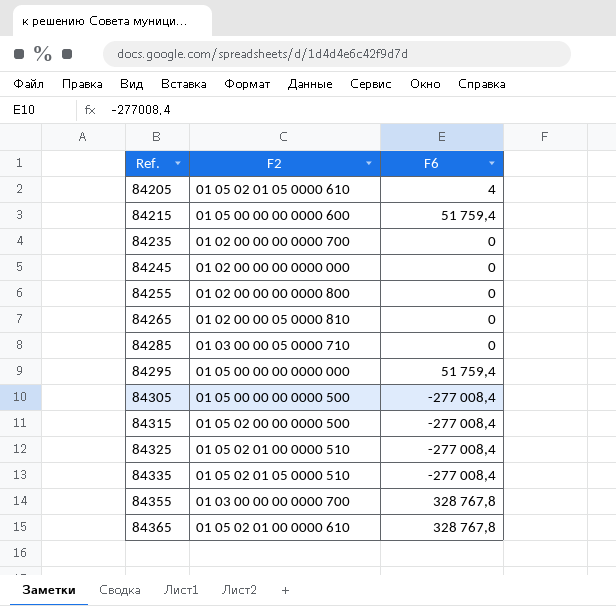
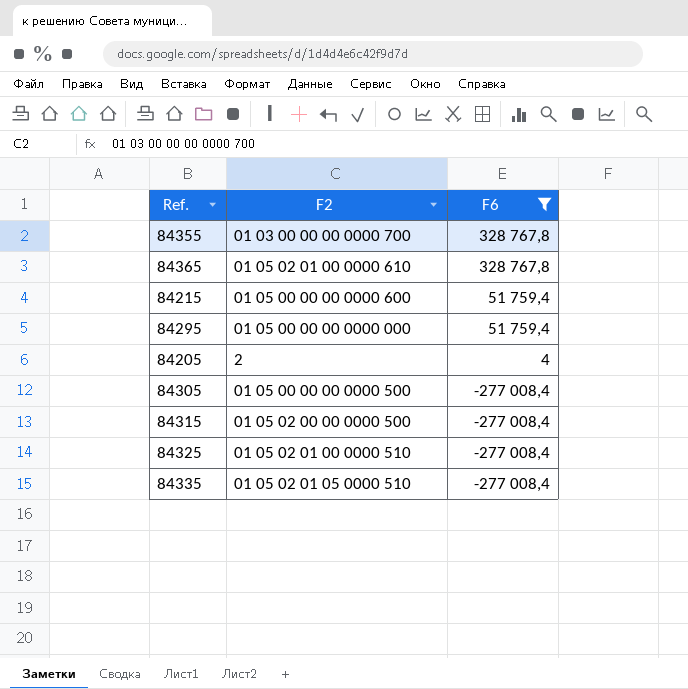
filter: none -> F6 != 0
row order: Ref. ascending -> F6 descending
84205 | F2: 01 05 02 01 05 0000 610 -> 2

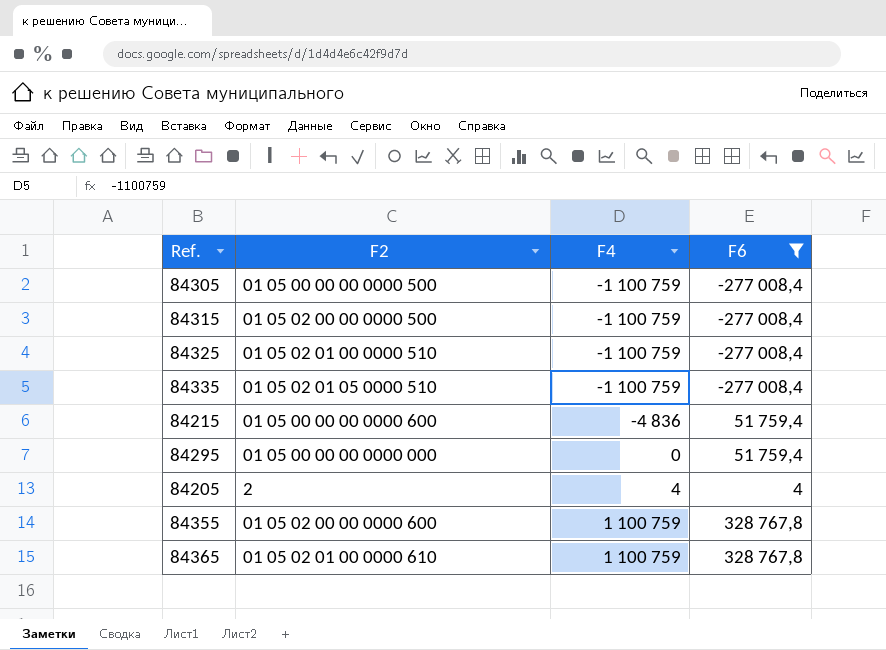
row order: F6 descending -> F4 ascending
column F4 | position: none -> 3
84355 | F2: 01 03 00 00 00 0000 700 -> 01 05 02 00 00 0000 600

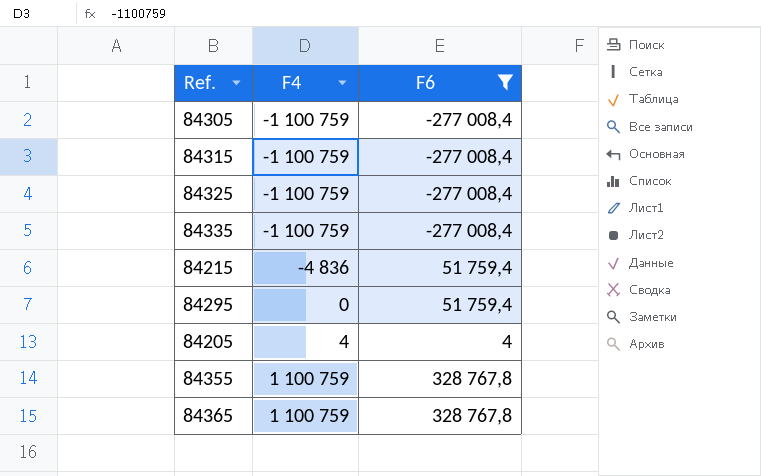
column F2 | position: 2 -> none

